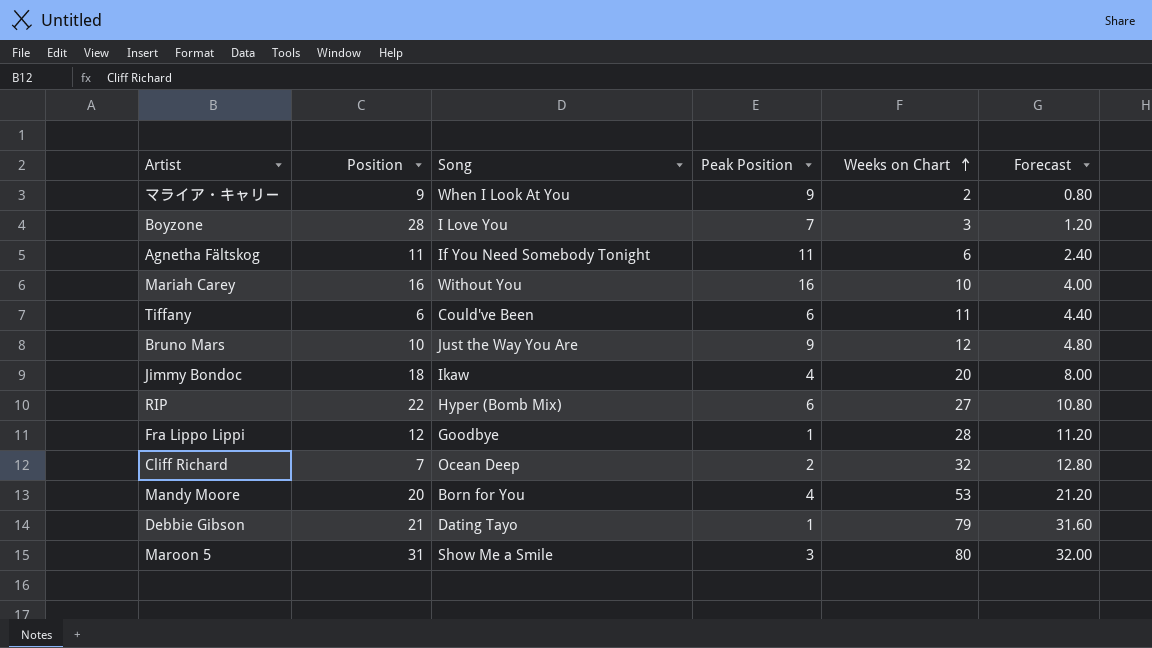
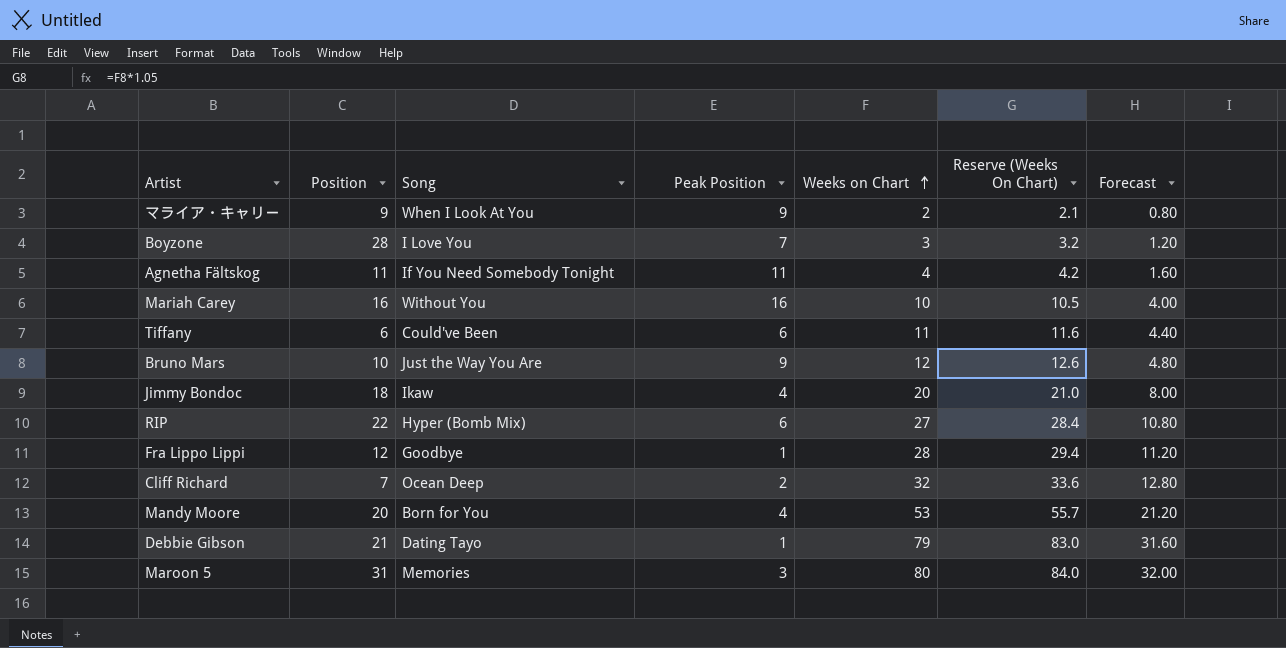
column Reserve (Weeks On Chart) | formula: none -> [Weeks on Chart] * 1.05
Agnetha Fältskog | Weeks on Chart: 6 -> 4
Agnetha Fältskog | Forecast: 2.40 -> 1.60
Maroon 5 | Song: Show Me a Smile -> Memories

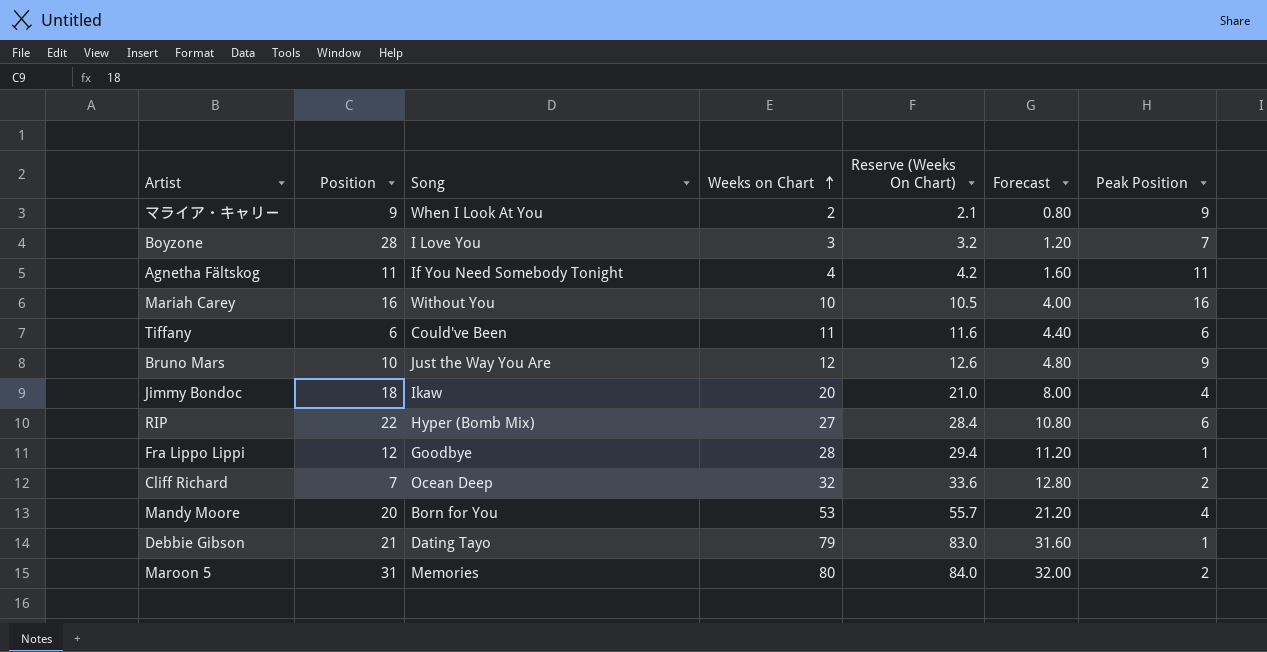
column Peak Position | position: 4 -> 7
Maroon 5 | Peak Position: 3 -> 2

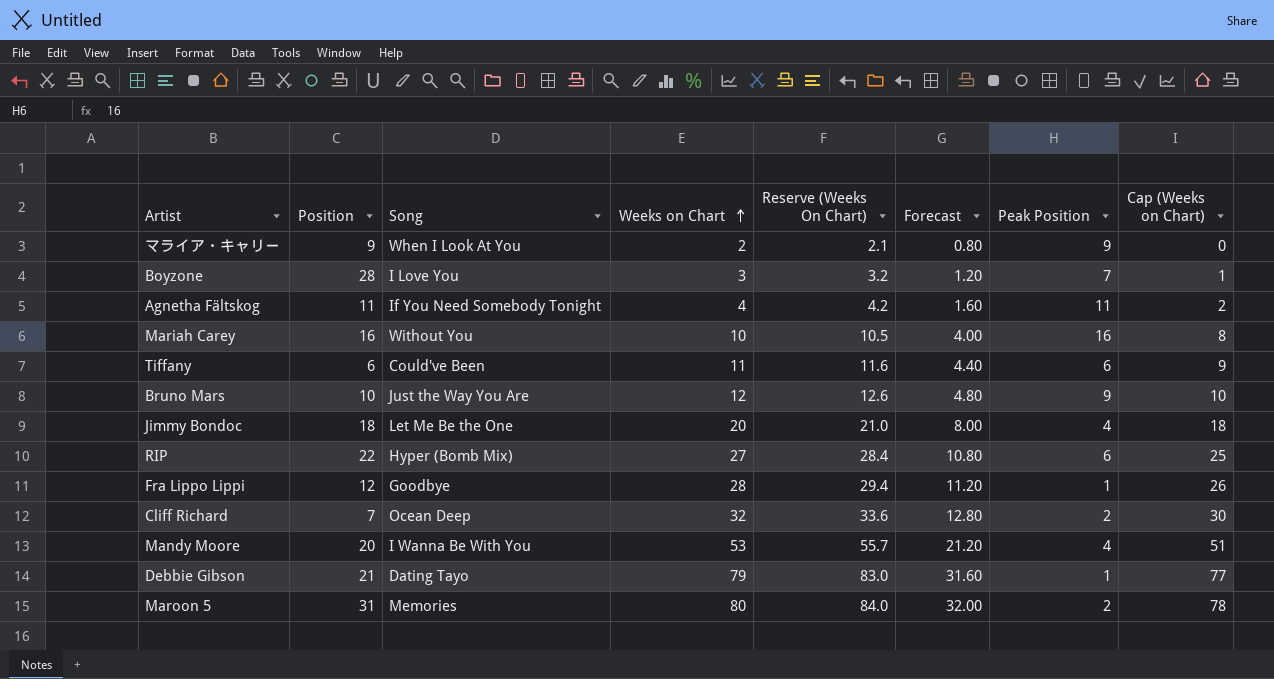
column Cap (Weeks on Chart) | formula: none -> [Weeks on Chart] - 2
Jimmy Bondoc | Song: Ikaw -> Let Me Be the One
Mandy Moore | Song: Born for You -> I Wanna Be With You

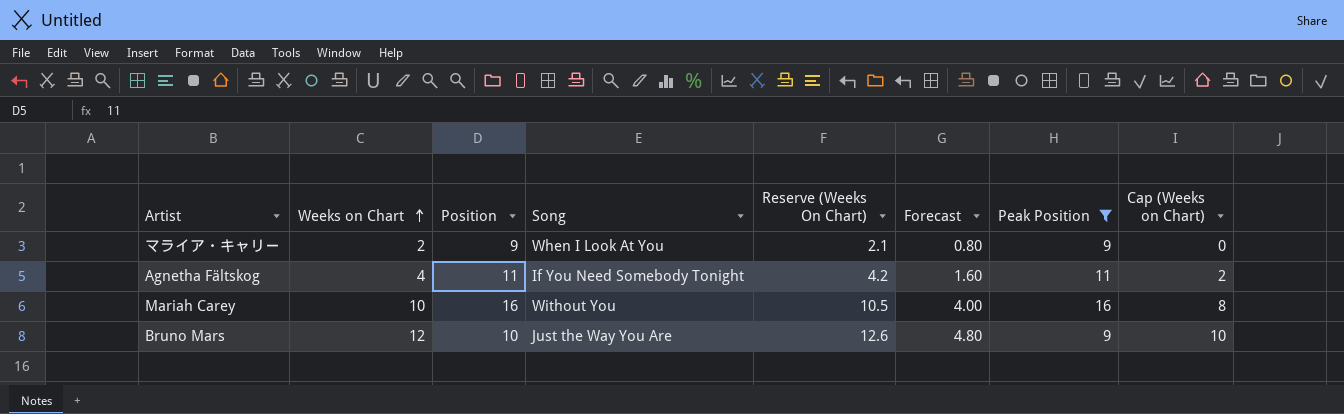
filter: none -> Peak Position >= 9
column Weeks on Chart | position: 4 -> 2

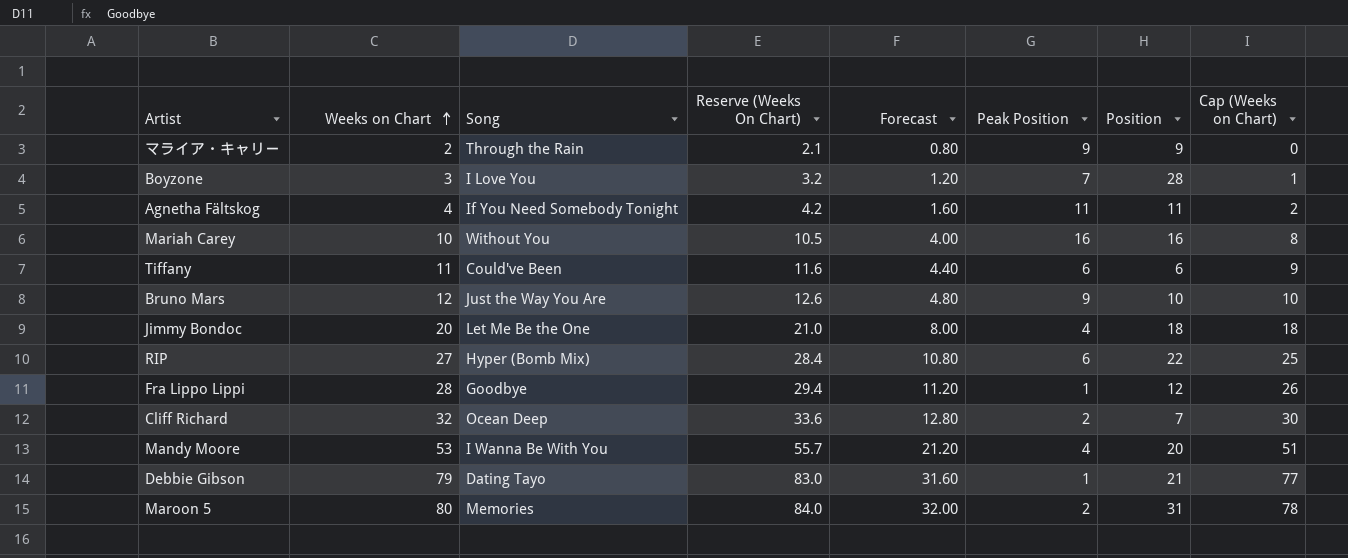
filter: Peak Position >= 9 -> none
column Position | position: 3 -> 7
マライア・キャリー | Song: When I Look At You -> Through the Rain

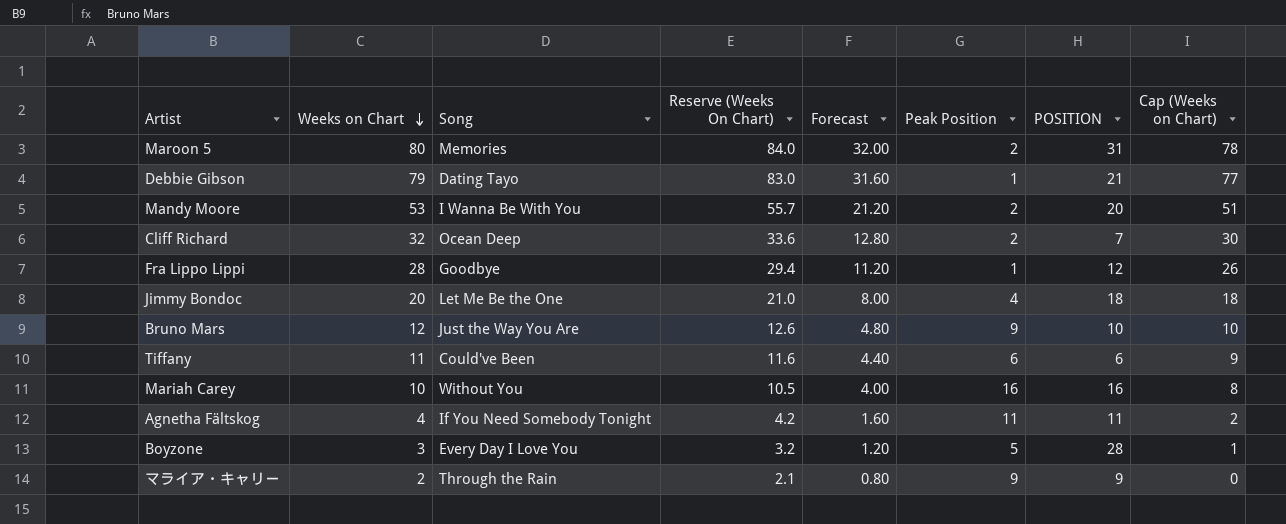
row order: Weeks on Chart ascending -> Weeks on Chart descending
column name: Position -> POSITION
row RIP: 27 | Hyper (Bomb Mix) | 28.4 | 10.80 | 6 | 22 | 25 -> none
Mandy Moore | Peak Position: 4 -> 2
Boyzone | Song: I Love You -> Every Day I Love You
Boyzone | Peak Position: 7 -> 5

